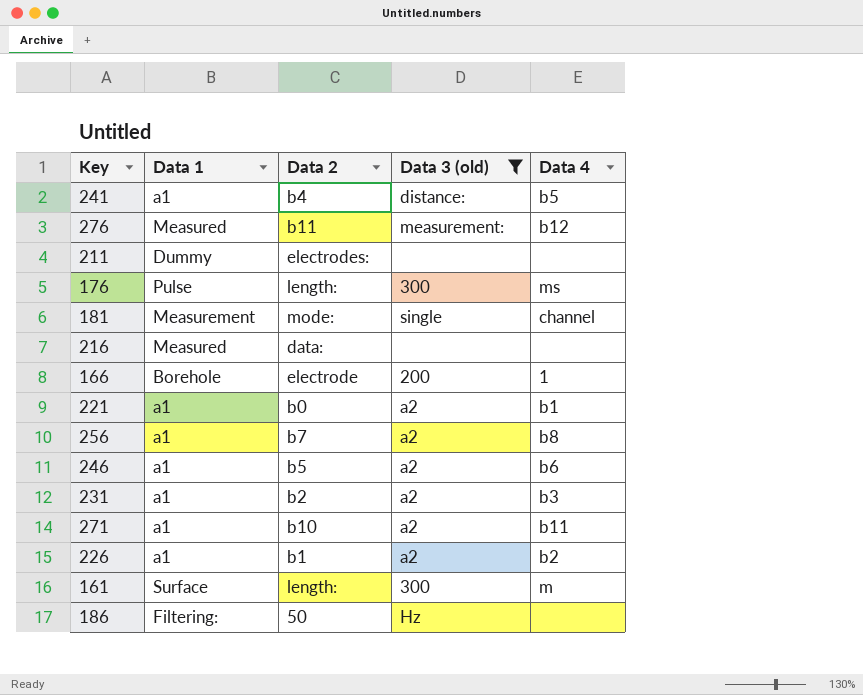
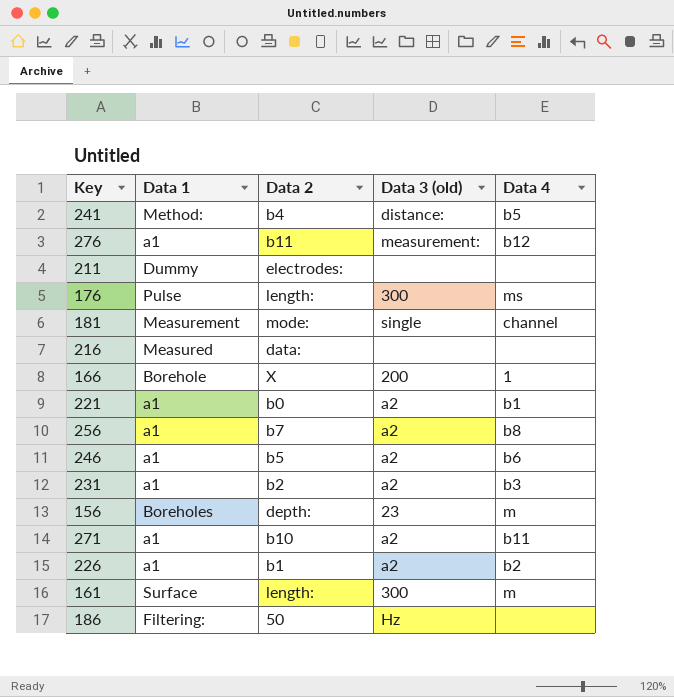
filter: Data 3 (old) != 23 -> none
241 | Data 1: a1 -> Method:
276 | Data 1: Measured -> a1
166 | Data 2: electrode -> X

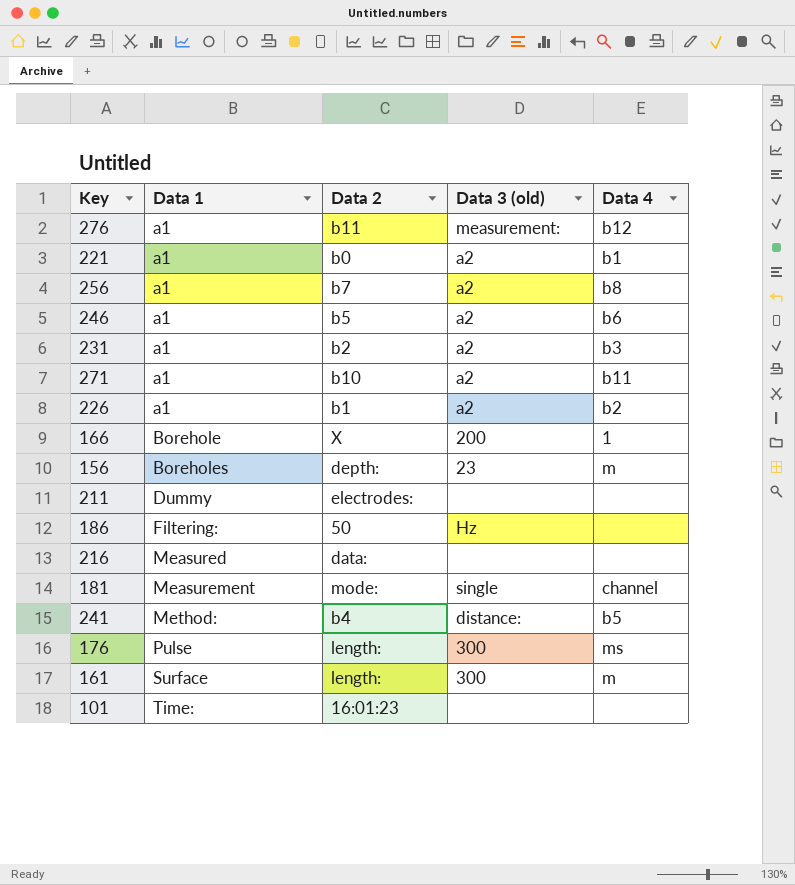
row order: none -> Data 1 ascending
row 101: none -> Time: | 16:01:23 | none | none

